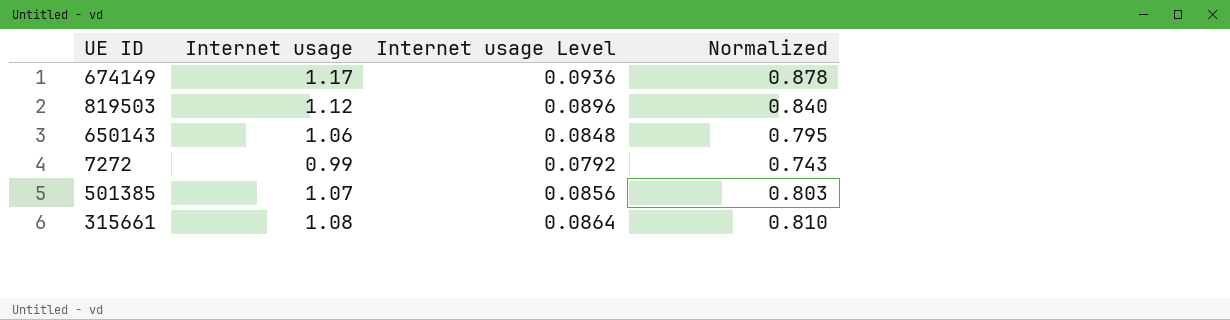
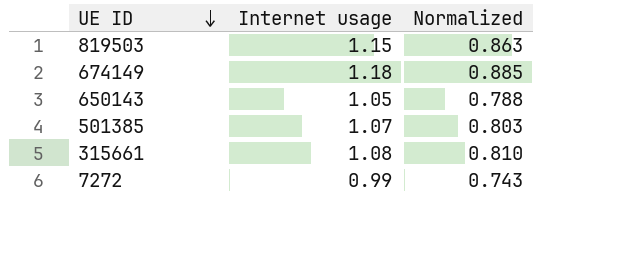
row order: none -> UE ID descending
column Internet usage Level | formula: [Internet usage] * 0.08 -> none
819503 | Internet usage: 1.12 -> 1.15
819503 | Normalized: 0.840 -> 0.863
674149 | Internet usage: 1.17 -> 1.18
674149 | Normalized: 0.878 -> 0.885
650143 | Internet usage: 1.06 -> 1.05
650143 | Normalized: 0.795 -> 0.788

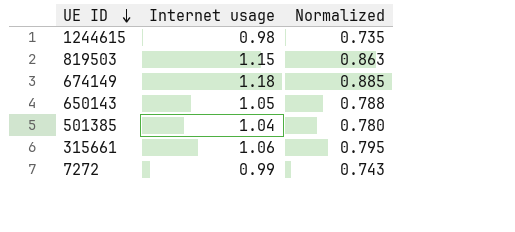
row 1244615: none -> 0.98 | 0.735
501385 | Internet usage: 1.07 -> 1.04
501385 | Normalized: 0.803 -> 0.780
315661 | Internet usage: 1.08 -> 1.06
315661 | Normalized: 0.810 -> 0.795

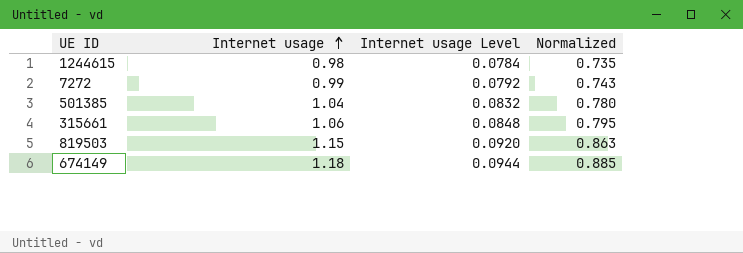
row order: UE ID descending -> Internet usage ascending
column Internet usage Level | formula: none -> [Internet usage] * 0.08
row 650143: 1.05 | 0.788 -> none

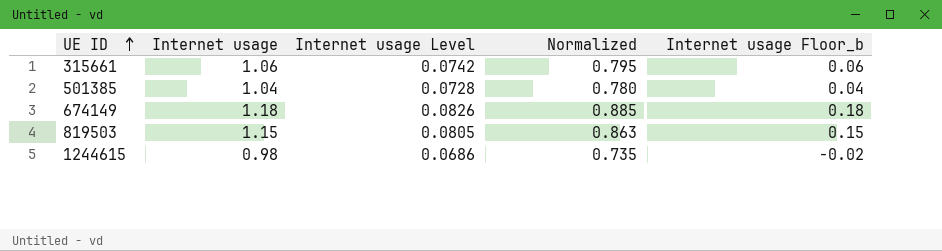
row order: Internet usage ascending -> UE ID ascending
column Internet usage Level | formula: [Internet usage] * 0.08 -> [Internet usage] * 0.07
column Internet usage Floor_b | formula: none -> [Internet usage] - 1
row 7272: 0.99 | 0.0792 | 0.743 -> none

